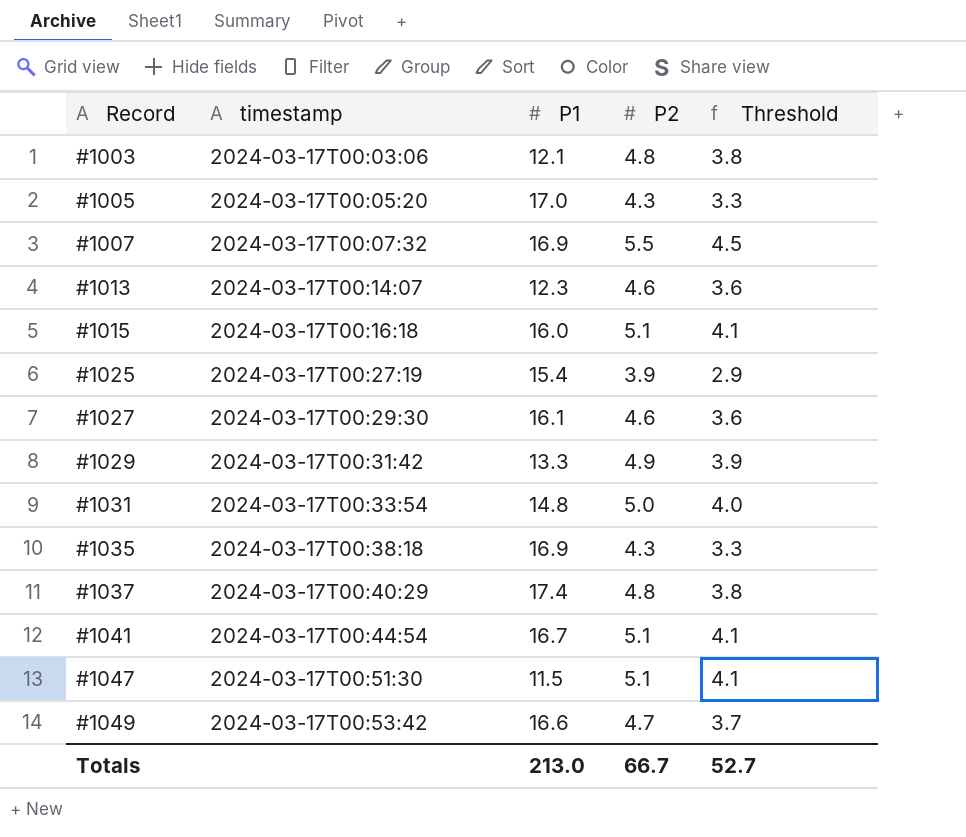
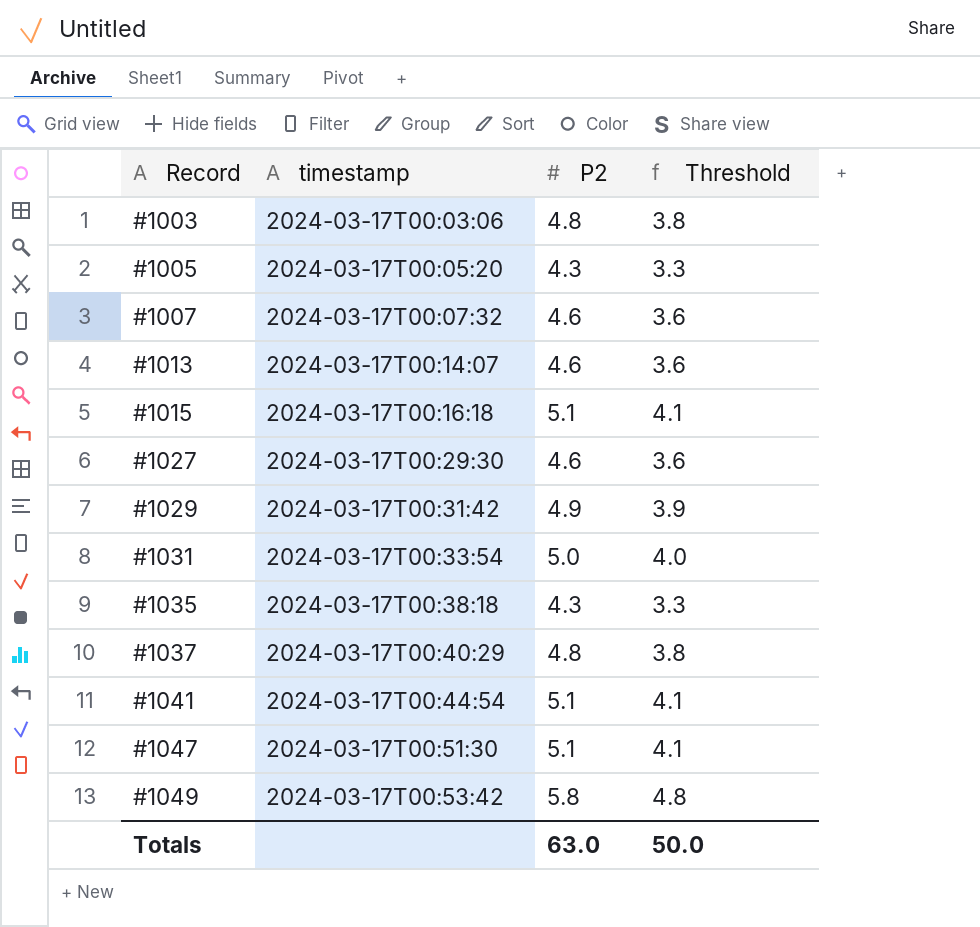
column P1 | position: 3 -> none
row #1025: 2024-03-17T00:27:19 | 15.4 | 3.9 | 2.9 -> none
#1007 | P2: 5.5 -> 4.6
#1007 | Threshold: 4.5 -> 3.6
#1049 | P2: 4.7 -> 5.8
#1049 | Threshold: 3.7 -> 4.8
Totals | P2: 66.7 -> 63.0
Totals | Threshold: 52.7 -> 50.0

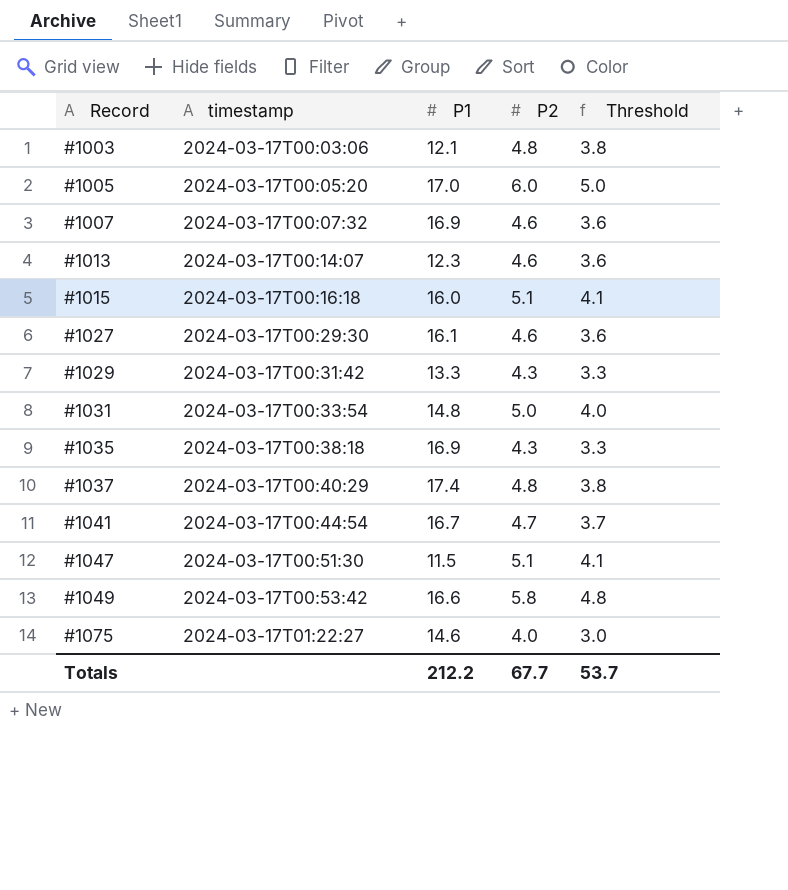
column P1 | position: none -> 3
#1005 | P2: 4.3 -> 6.0
#1005 | Threshold: 3.3 -> 5.0
#1029 | P2: 4.9 -> 4.3
#1029 | Threshold: 3.9 -> 3.3
#1041 | P2: 5.1 -> 4.7
#1041 | Threshold: 4.1 -> 3.7
row #1075: none -> 2024-03-17T01:22:27 | 14.6 | 4.0 | 3.0
Totals | P2: 63.0 -> 67.7
Totals | Threshold: 50.0 -> 53.7

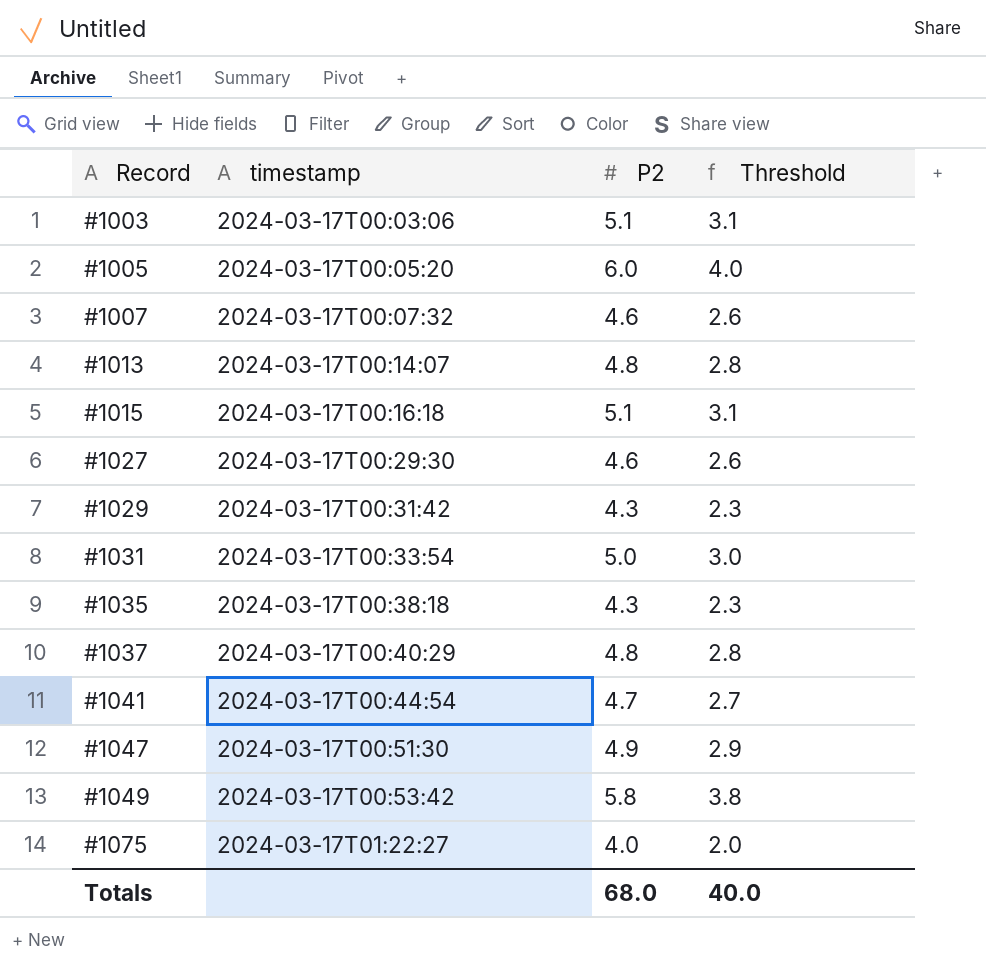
column P1 | position: 3 -> none
column Threshold | formula: [P2] - 1 -> [P2] - 2
#1003 | P2: 4.8 -> 5.1
#1013 | P2: 4.6 -> 4.8
#1047 | P2: 5.1 -> 4.9
Totals | P2: 67.7 -> 68.0
Totals | Threshold: 53.7 -> 40.0

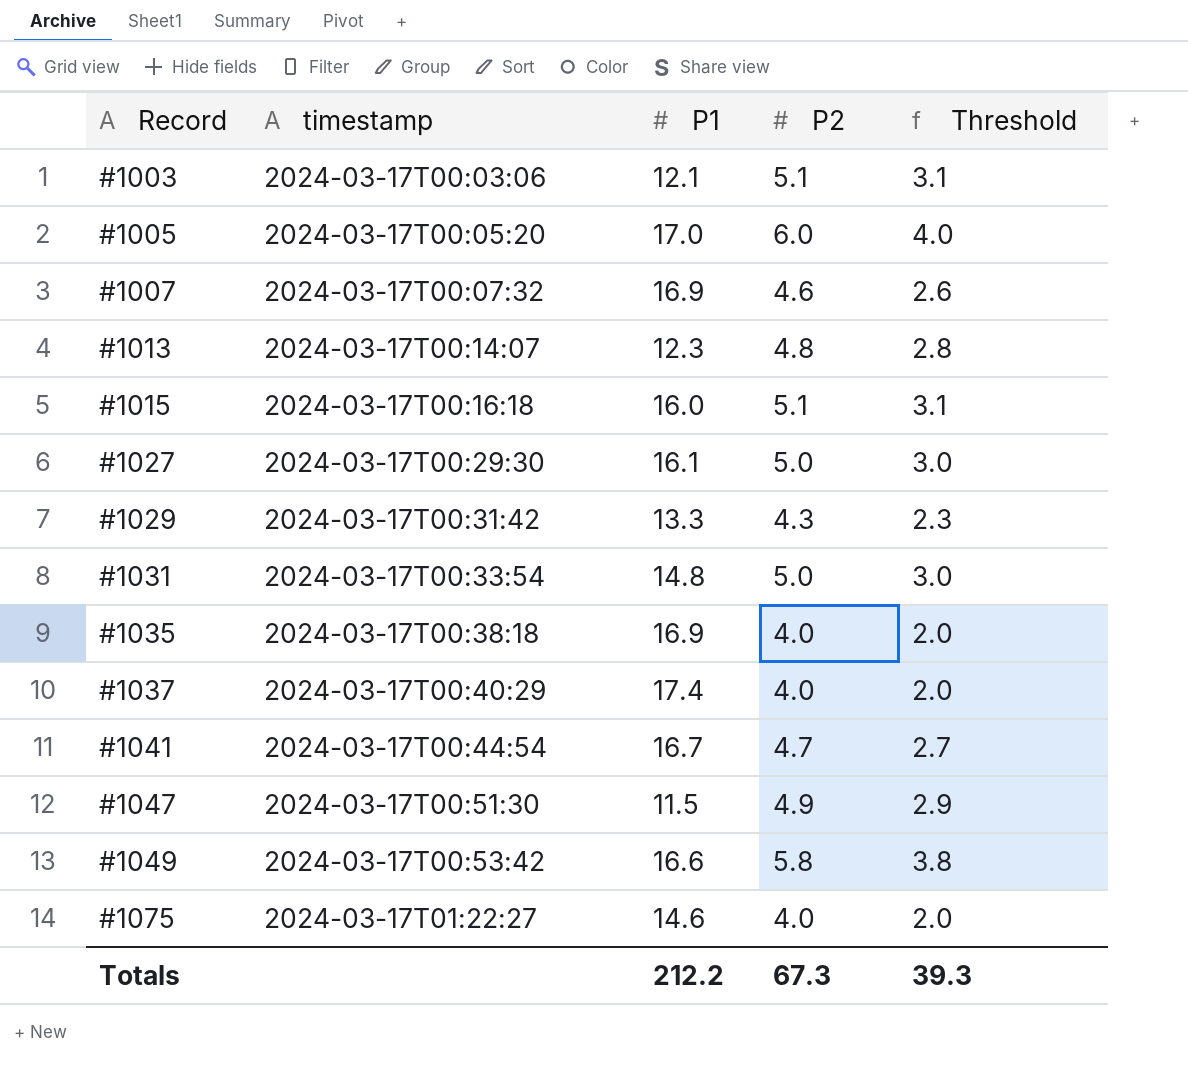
column P1 | position: none -> 3
#1027 | P2: 4.6 -> 5.0
#1027 | Threshold: 2.6 -> 3.0
#1035 | P2: 4.3 -> 4.0
#1035 | Threshold: 2.3 -> 2.0
#1037 | P2: 4.8 -> 4.0
#1037 | Threshold: 2.8 -> 2.0
Totals | P2: 68.0 -> 67.3
Totals | Threshold: 40.0 -> 39.3

